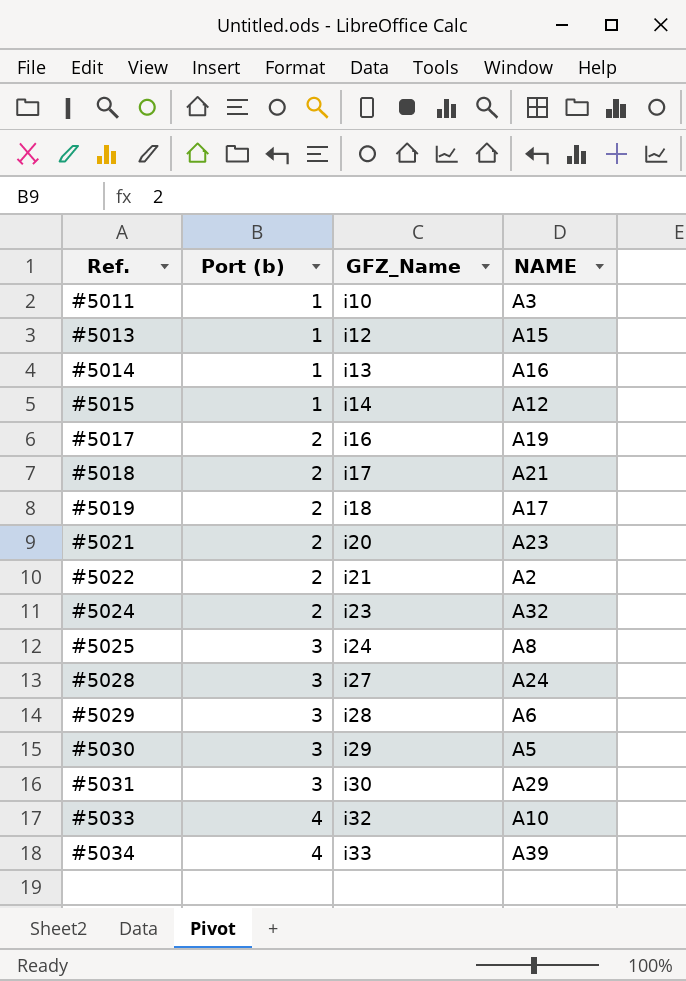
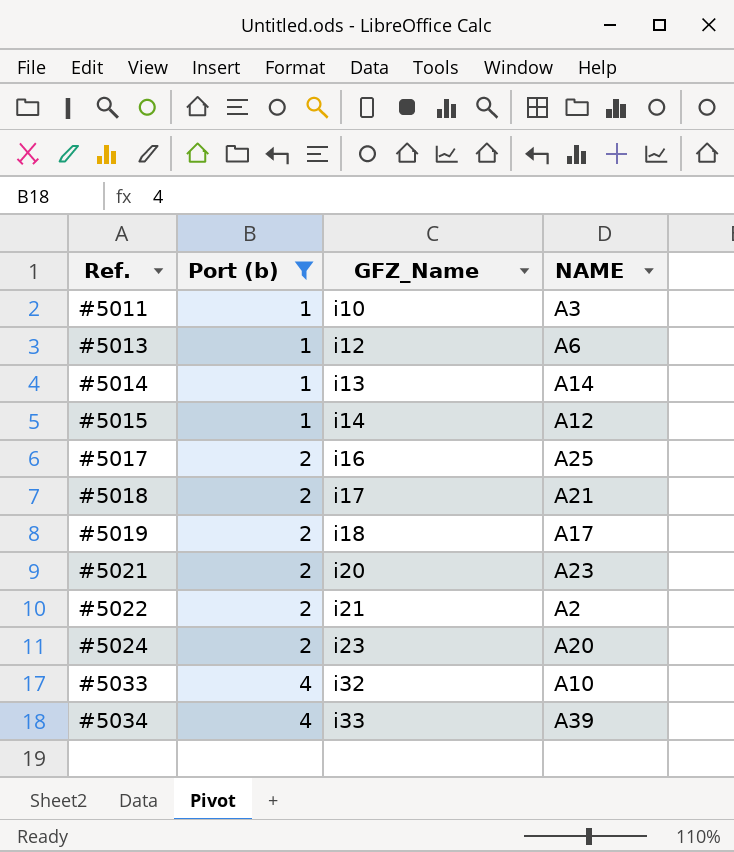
filter: none -> Port (b) != 3
#5013 | NAME: A15 -> A6
#5014 | NAME: A16 -> A14
#5017 | NAME: A19 -> A25
#5024 | NAME: A32 -> A20

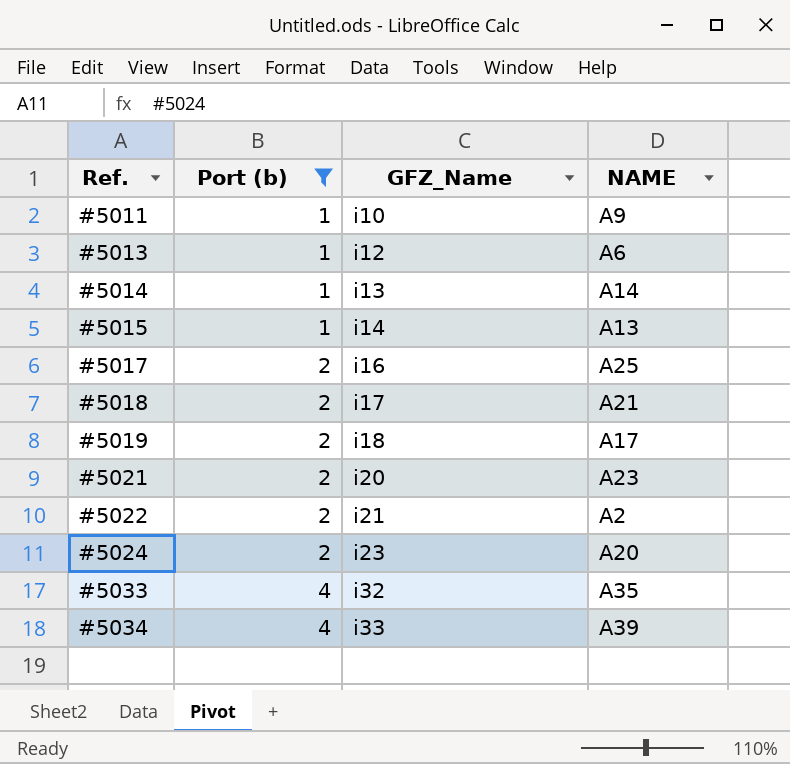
#5011 | NAME: A3 -> A9
#5015 | NAME: A12 -> A13
#5033 | NAME: A10 -> A35

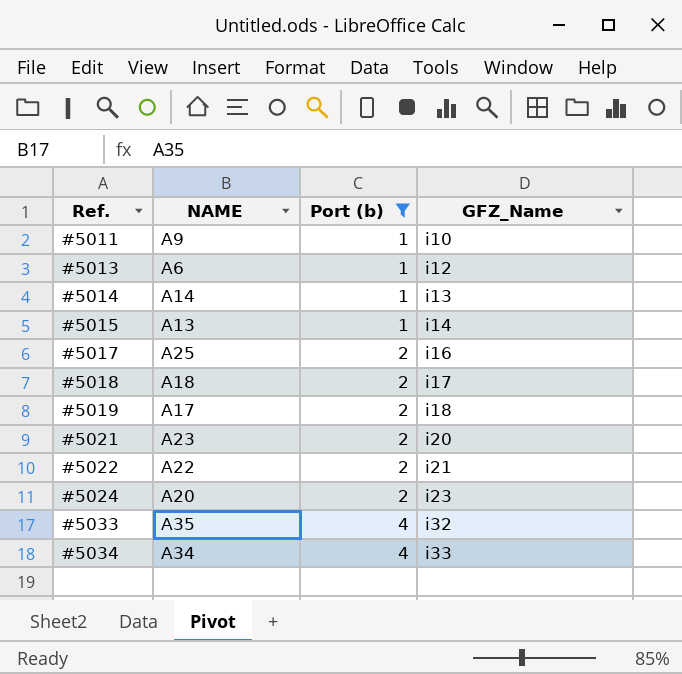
column NAME | position: 4 -> 2
#5018 | NAME: A21 -> A18
#5022 | NAME: A2 -> A22
#5034 | NAME: A39 -> A34

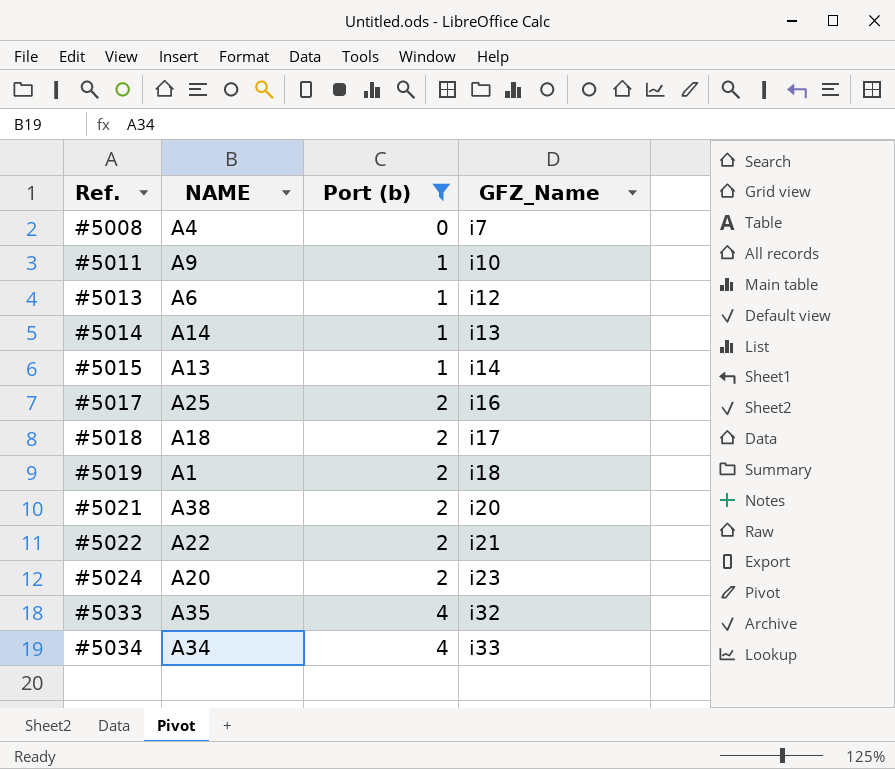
row #5008: none -> A4 | 0 | i7
#5019 | NAME: A17 -> A1
#5021 | NAME: A23 -> A38

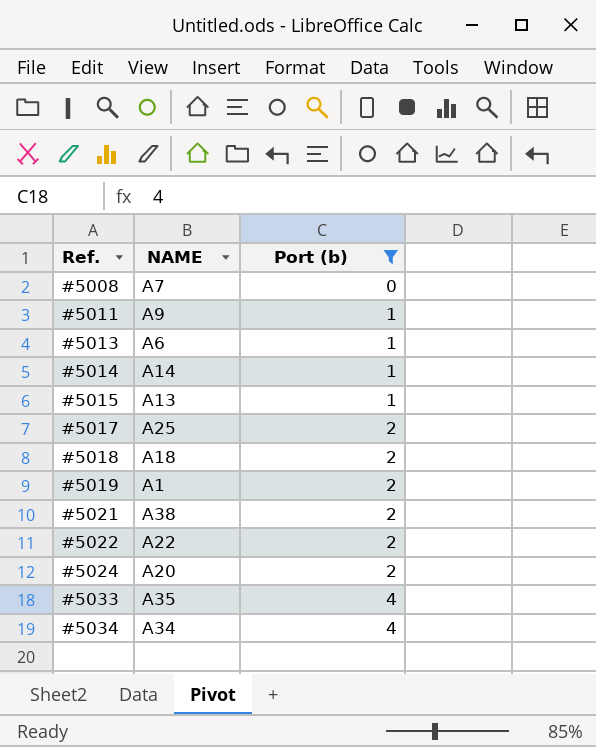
column GFZ_Name | position: 4 -> none
#5008 | NAME: A4 -> A7

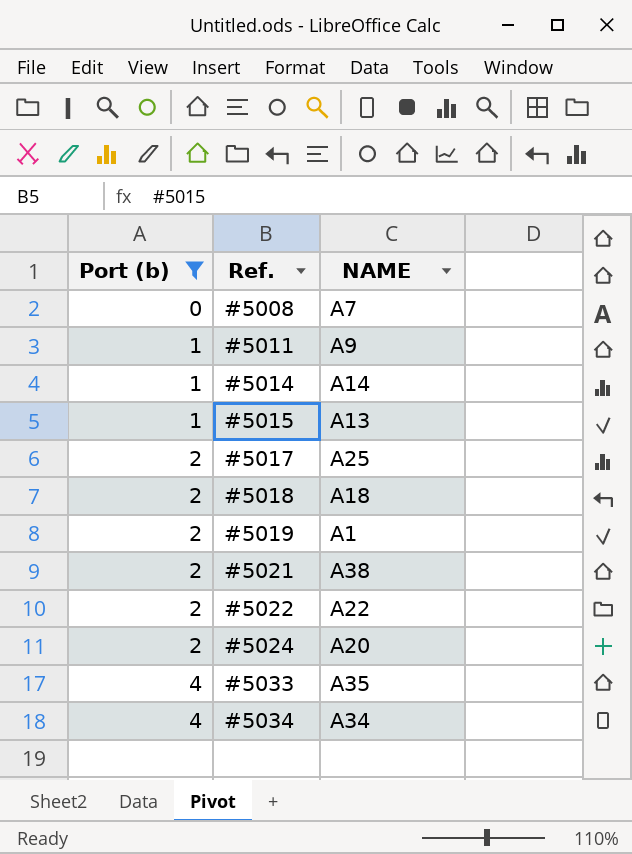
column Port (b) | position: 3 -> 1
row #5013: A6 | 1 -> none

